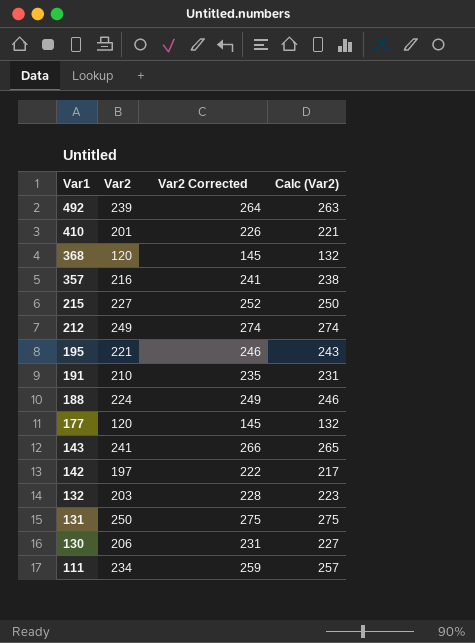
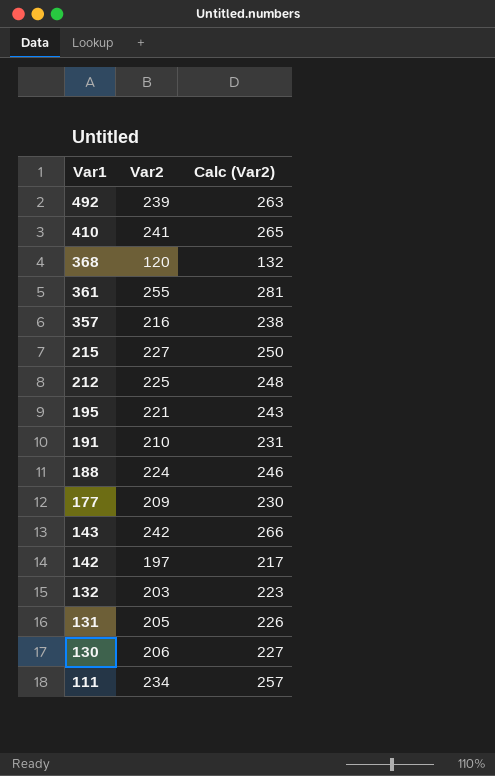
column Var2 Corrected | formula: [Var2] + 25 -> none
410 | Var2: 201 -> 241
410 | Calc (Var2): 221 -> 265
row 361: none -> 255 | 281
212 | Var2: 249 -> 225
212 | Calc (Var2): 274 -> 248
177 | Var2: 120 -> 209
177 | Calc (Var2): 132 -> 230
143 | Var2: 241 -> 242
143 | Calc (Var2): 265 -> 266
131 | Var2: 250 -> 205
131 | Calc (Var2): 275 -> 226

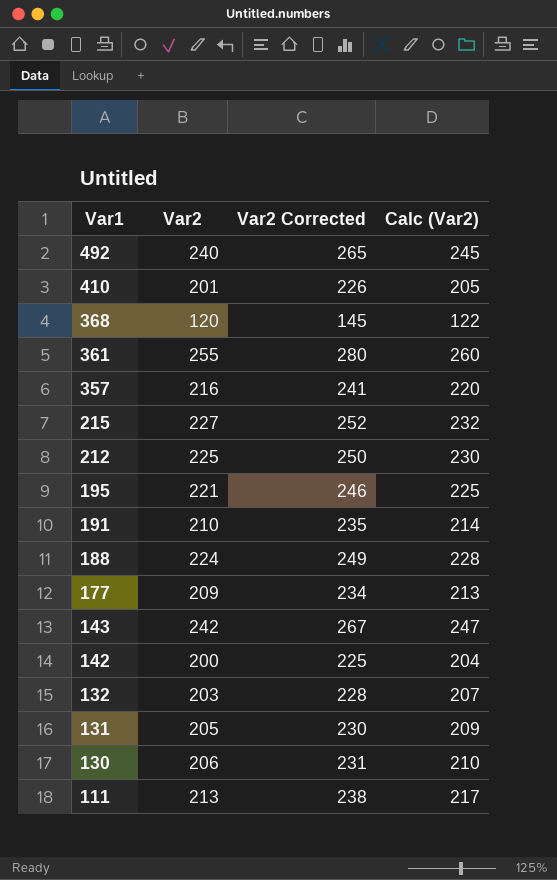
column Var2 Corrected | formula: none -> [Var2] + 25
column Calc (Var2) | formula: [Var2] * 1.1 -> [Var2] * 1.02
492 | Var2: 239 -> 240
410 | Var2: 241 -> 201
142 | Var2: 197 -> 200
111 | Var2: 234 -> 213

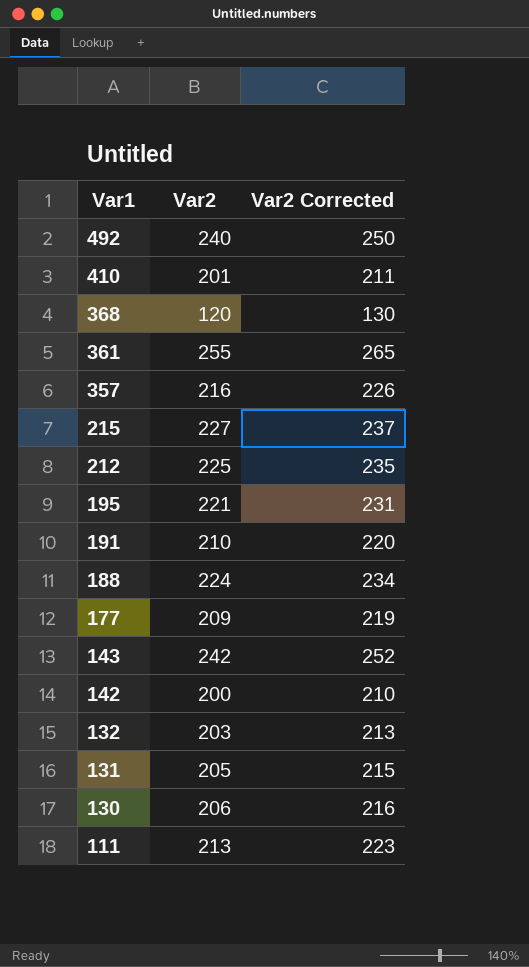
column Calc (Var2) | formula: [Var2] * 1.02 -> none
column Var2 Corrected | formula: [Var2] + 25 -> [Var2] + 10

